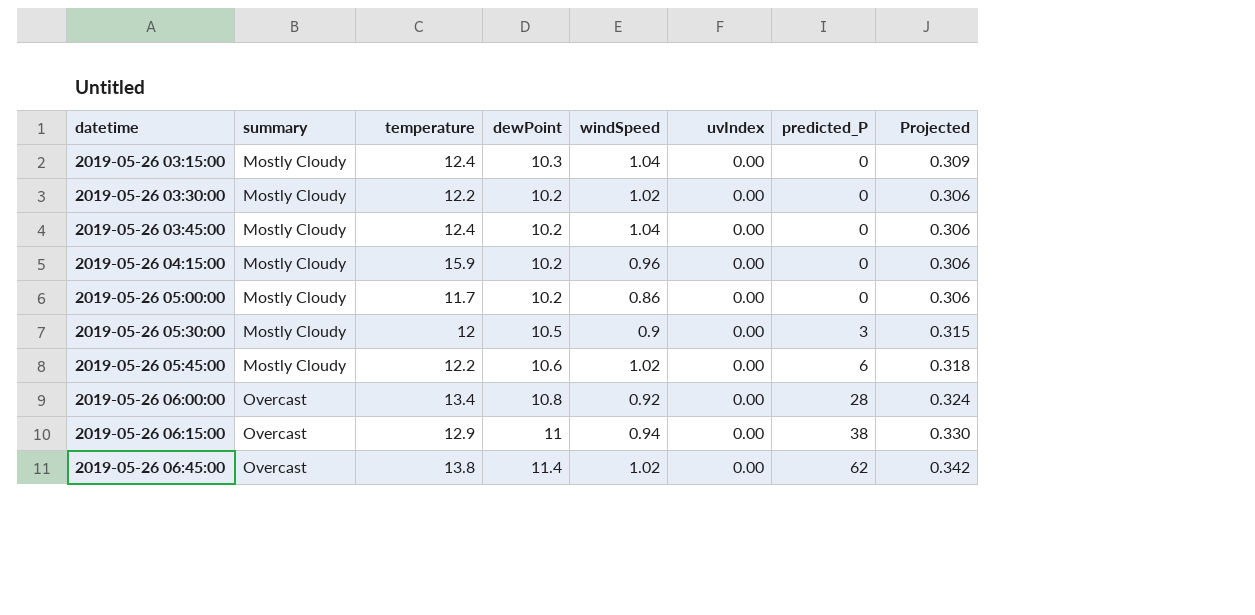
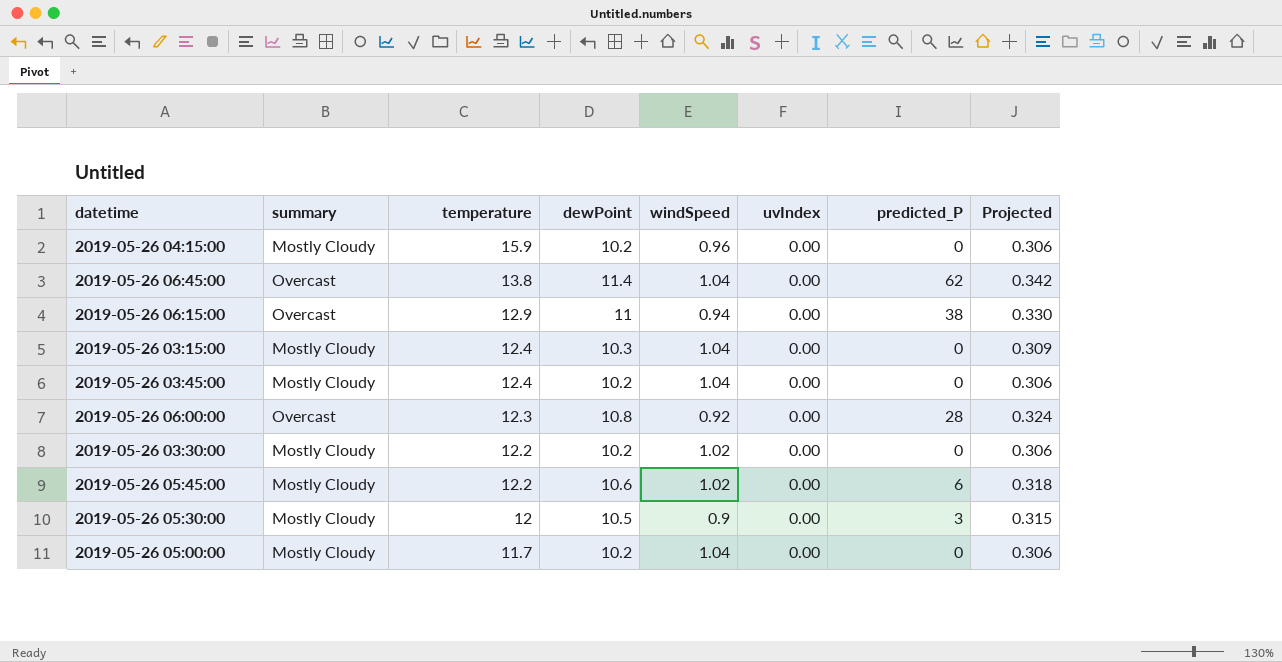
row order: datetime ascending -> temperature descending
2019-05-26 06:45:00 | windSpeed: 1.02 -> 1.04
2019-05-26 06:00:00 | temperature: 13.4 -> 12.3
2019-05-26 05:00:00 | windSpeed: 0.86 -> 1.04

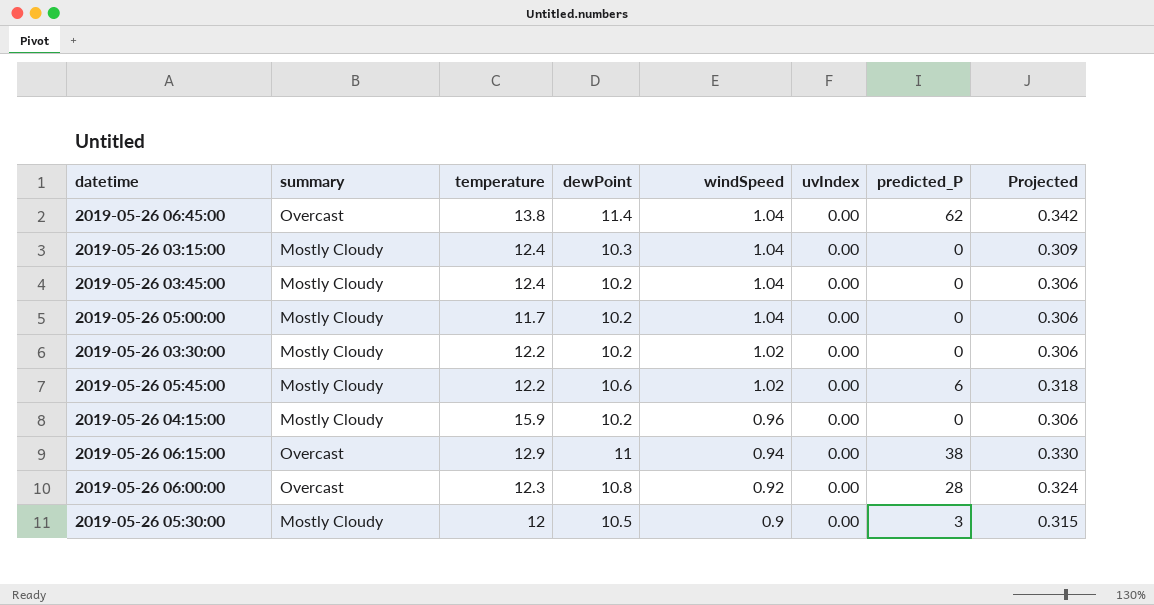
row order: temperature descending -> windSpeed descending

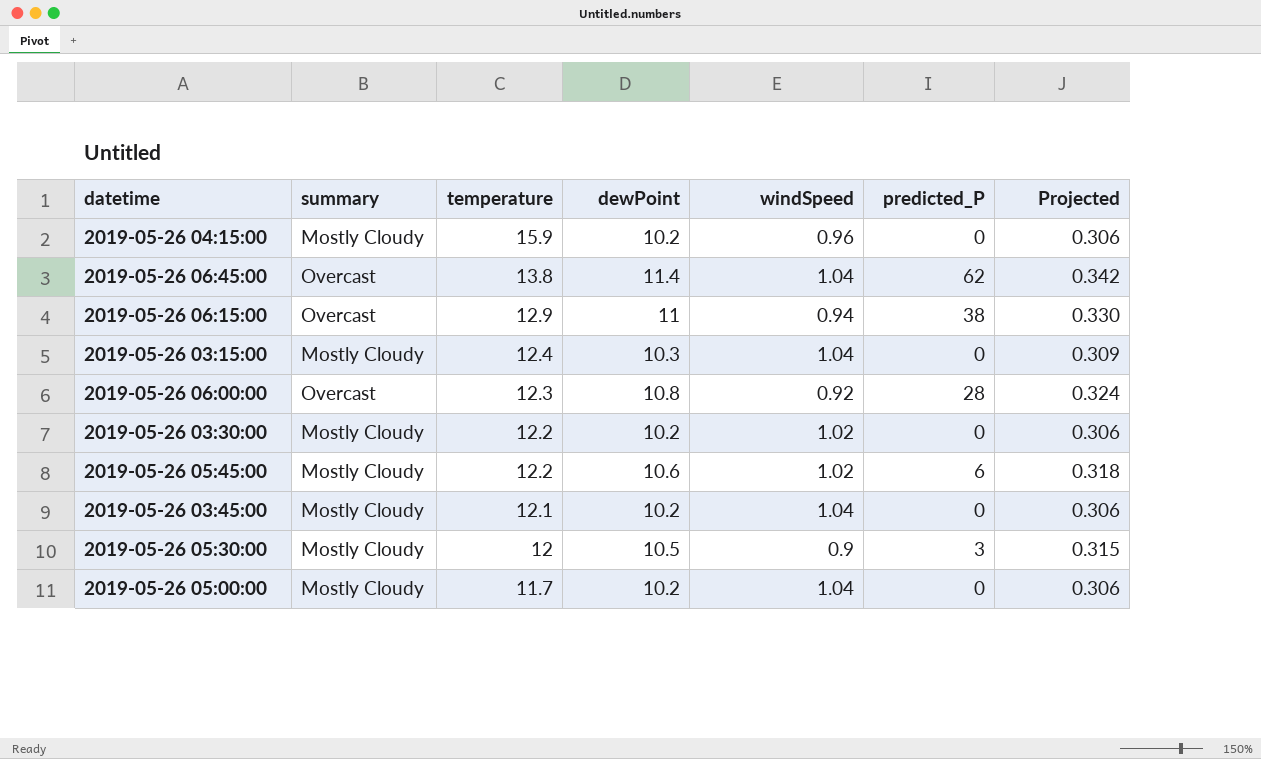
row order: windSpeed descending -> temperature descending
column uvIndex | position: 6 -> none
2019-05-26 03:45:00 | temperature: 12.4 -> 12.1

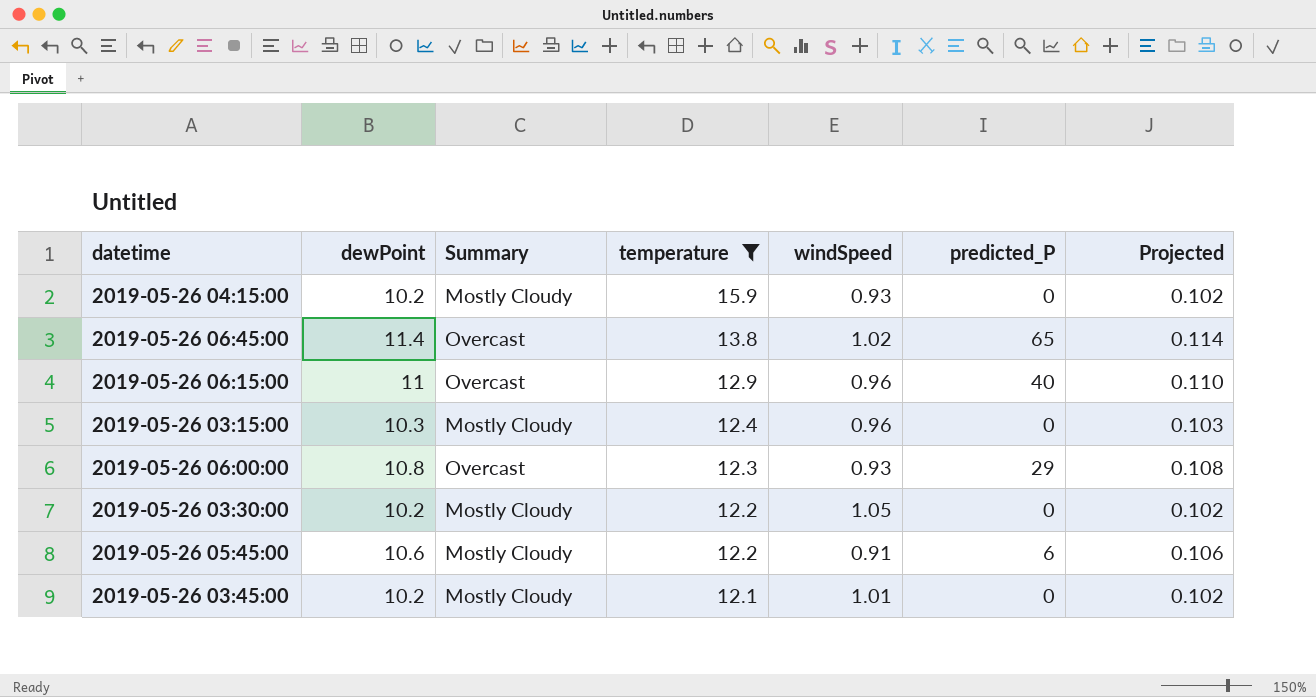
filter: none -> temperature >= 12.1
column dewPoint | position: 4 -> 2
column name: summary -> Summary
column Projected | formula: [dewPoint] * 0.03 -> [dewPoint] * 0.01
2019-05-26 04:15:00 | windSpeed: 0.96 -> 0.93
2019-05-26 06:45:00 | windSpeed: 1.04 -> 1.02
2019-05-26 06:45:00 | predicted_P: 62 -> 65
2019-05-26 06:15:00 | windSpeed: 0.94 -> 0.96
2019-05-26 06:15:00 | predicted_P: 38 -> 40
2019-05-26 03:15:00 | windSpeed: 1.04 -> 0.96
2019-05-26 06:00:00 | windSpeed: 0.92 -> 0.93
2019-05-26 06:00:00 | predicted_P: 28 -> 29
2019-05-26 03:30:00 | windSpeed: 1.02 -> 1.05
2019-05-26 05:45:00 | windSpeed: 1.02 -> 0.91
2019-05-26 03:45:00 | windSpeed: 1.04 -> 1.01

